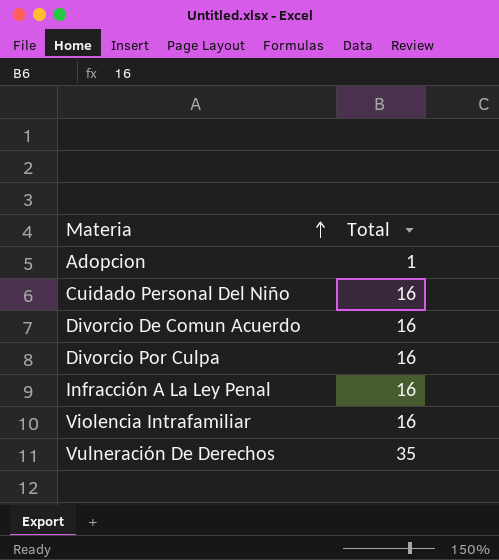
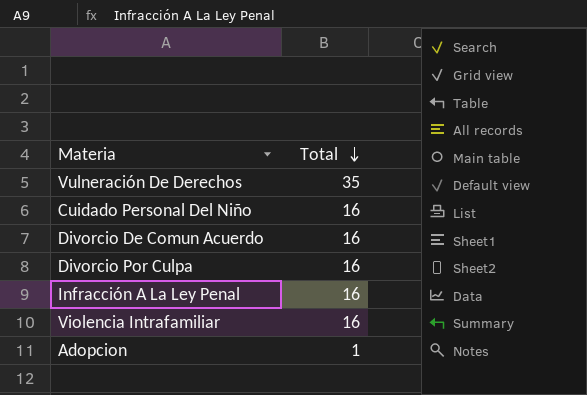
row order: Materia ascending -> Total descending

